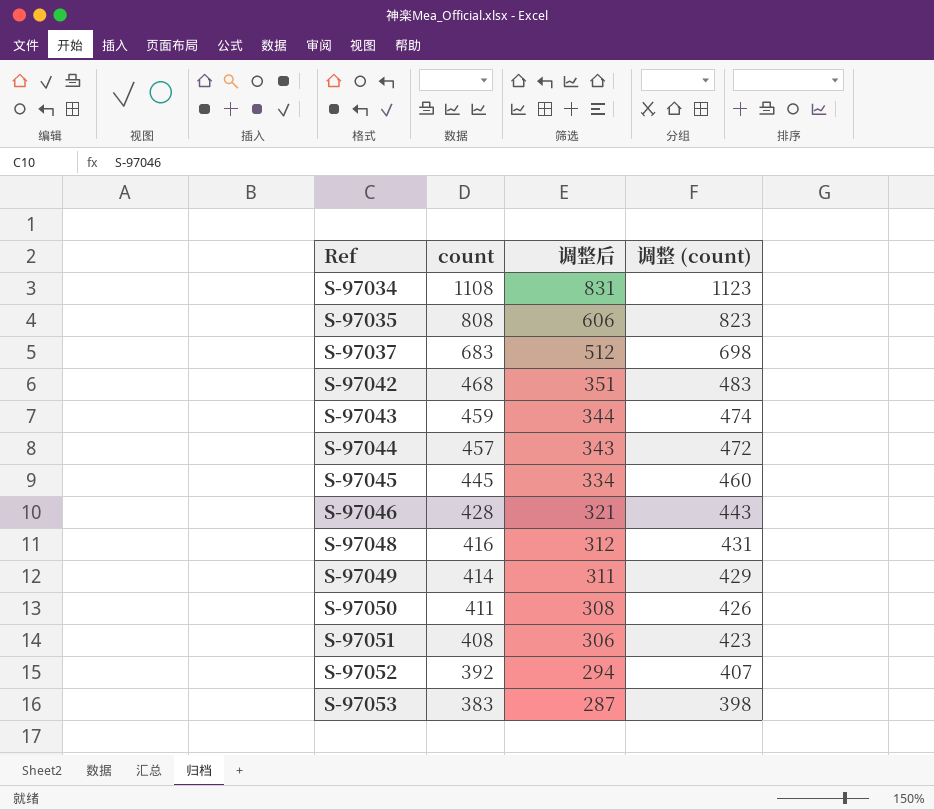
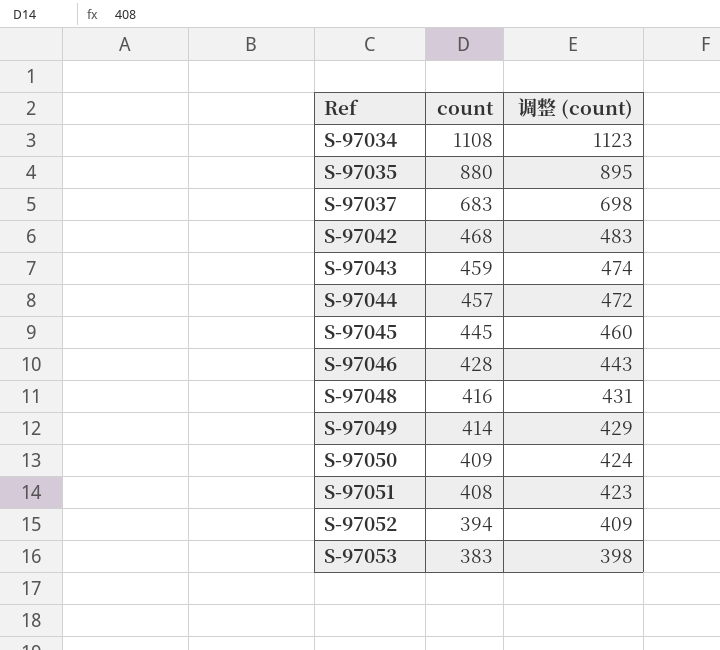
column 调整后 | formula: [count] * 0.75 -> none
S-97035 | count: 808 -> 880
S-97035 | 调整 (count): 823 -> 895
S-97050 | count: 411 -> 409
S-97050 | 调整 (count): 426 -> 424
S-97052 | count: 392 -> 394
S-97052 | 调整 (count): 407 -> 409

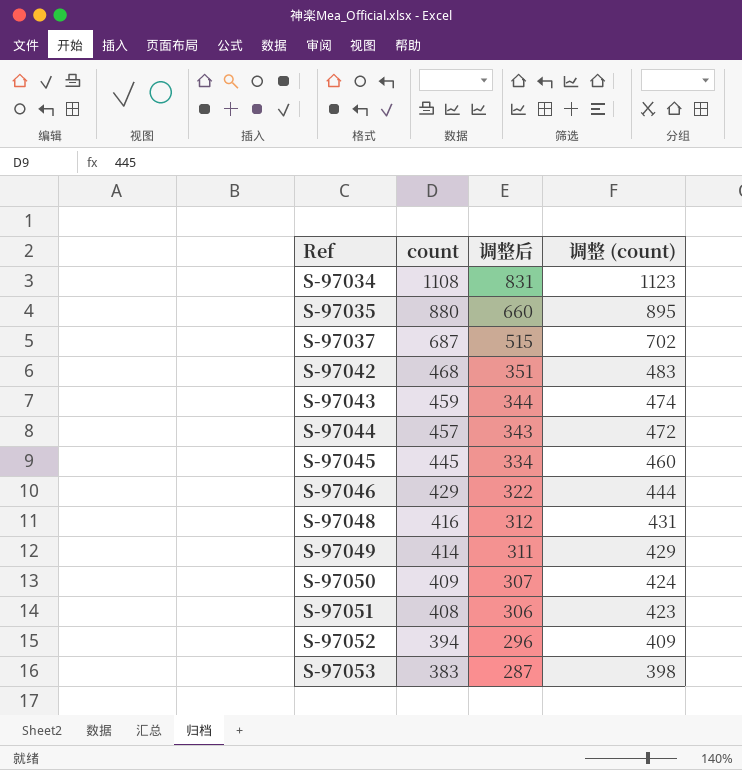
column 调整后 | formula: none -> [count] * 0.75
S-97037 | count: 683 -> 687
S-97037 | 调整 (count): 698 -> 702
S-97046 | count: 428 -> 429
S-97046 | 调整 (count): 443 -> 444

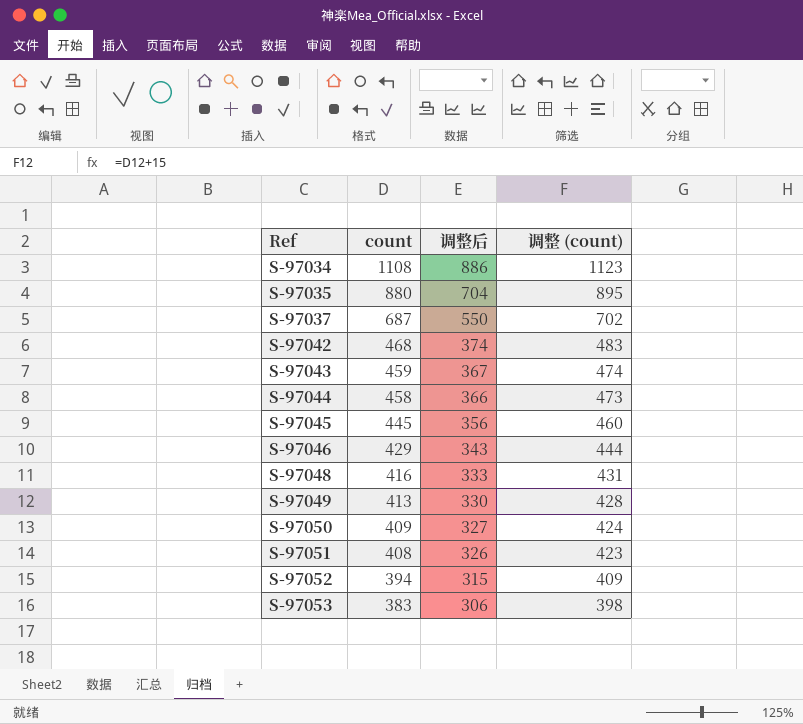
column 调整后 | formula: [count] * 0.75 -> [count] * 0.8
S-97044 | count: 457 -> 458
S-97044 | 调整 (count): 472 -> 473
S-97049 | count: 414 -> 413
S-97049 | 调整 (count): 429 -> 428

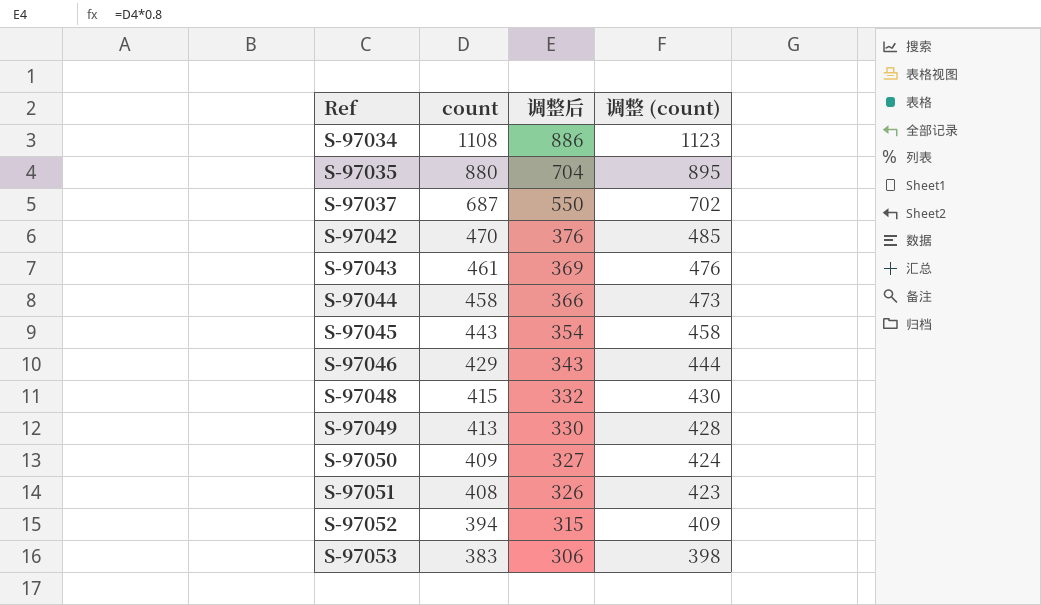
S-97042 | count: 468 -> 470
S-97042 | 调整后: 374 -> 376
S-97042 | 调整 (count): 483 -> 485
S-97043 | count: 459 -> 461
S-97043 | 调整后: 367 -> 369
S-97043 | 调整 (count): 474 -> 476
S-97045 | count: 445 -> 443
S-97045 | 调整后: 356 -> 354
S-97045 | 调整 (count): 460 -> 458
S-97048 | count: 416 -> 415
S-97048 | 调整后: 333 -> 332
S-97048 | 调整 (count): 431 -> 430

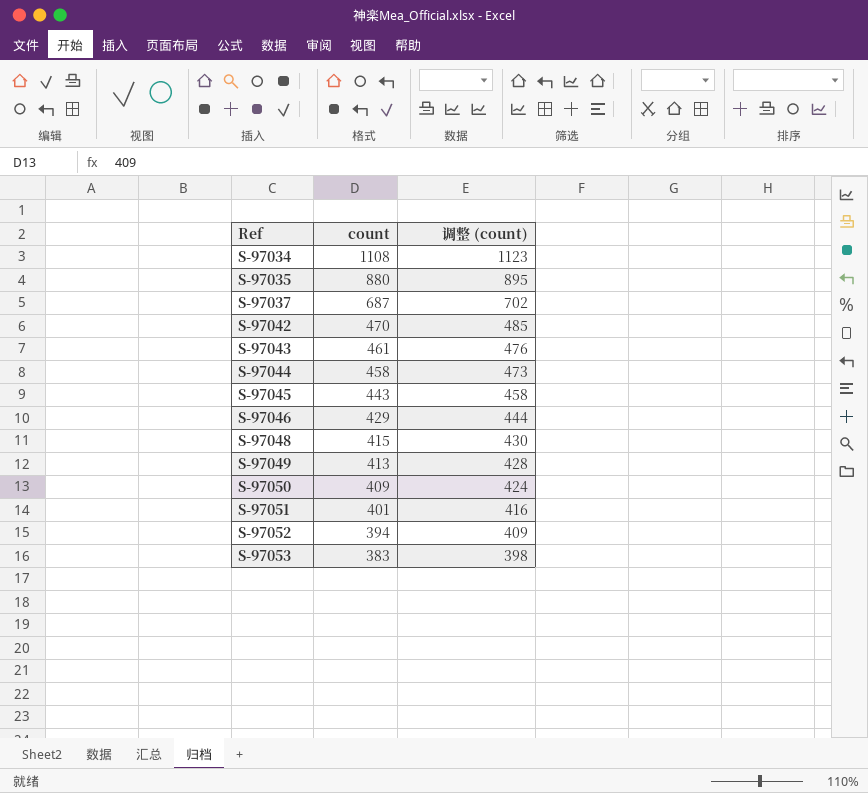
column 调整后 | formula: [count] * 0.8 -> none
S-97051 | count: 408 -> 401
S-97051 | 调整 (count): 423 -> 416

